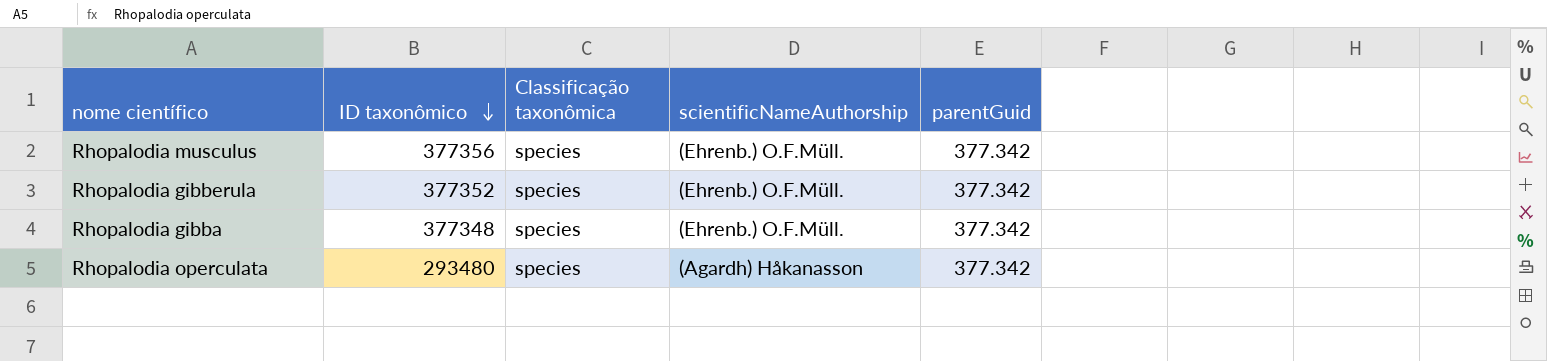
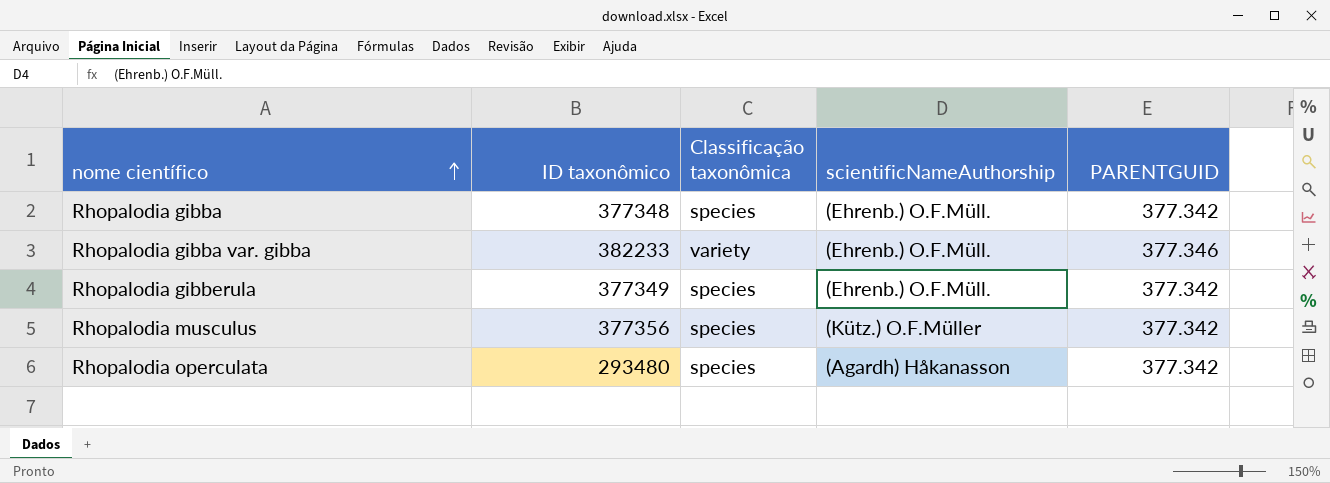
row order: ID taxonômico descending -> nome científico ascending
column name: parentGuid -> PARENTGUID
row Rhopalodia gibba var. gibba: none -> 382233 | variety | (Ehrenb.) O.F.Müll. | 377.346
Rhopalodia gibberula | ID taxonômico: 377352 -> 377349
Rhopalodia musculus | scientificNameAuthorship: (Ehrenb.) O.F.Müll. -> (Kütz.) O.F.Müller

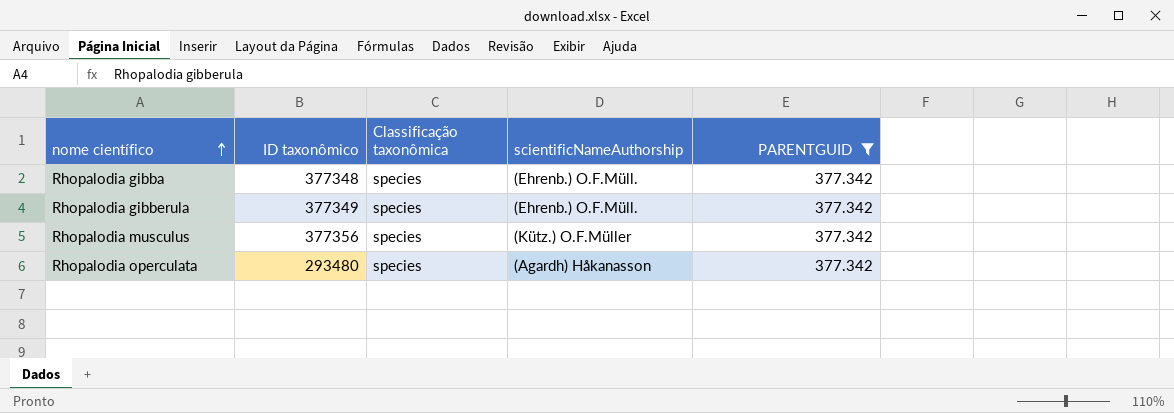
filter: none -> PARENTGUID = 377.342

